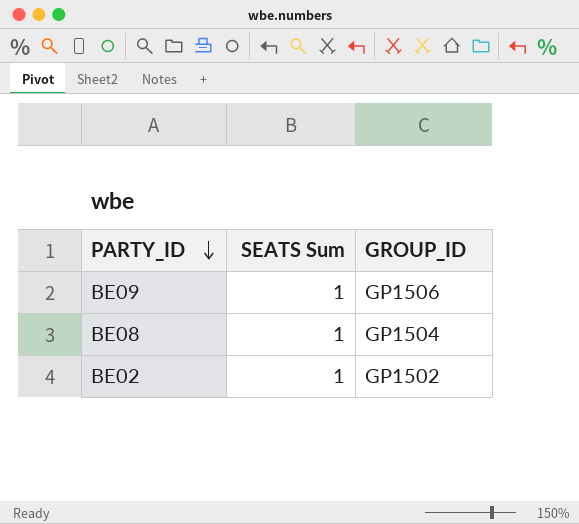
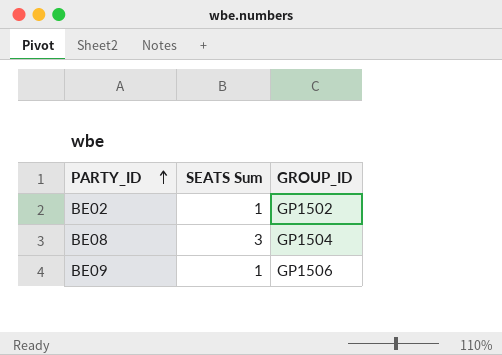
row order: PARTY_ID descending -> PARTY_ID ascending
BE08 | SEATS Sum: 1 -> 3

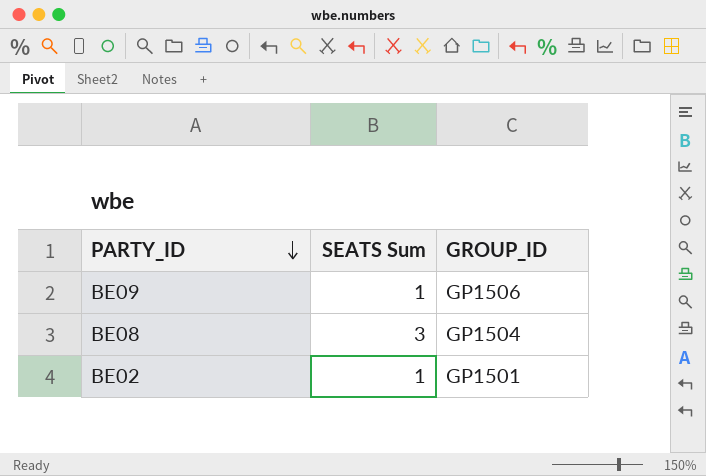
row order: PARTY_ID ascending -> PARTY_ID descending
BE02 | GROUP_ID: GP1502 -> GP1501

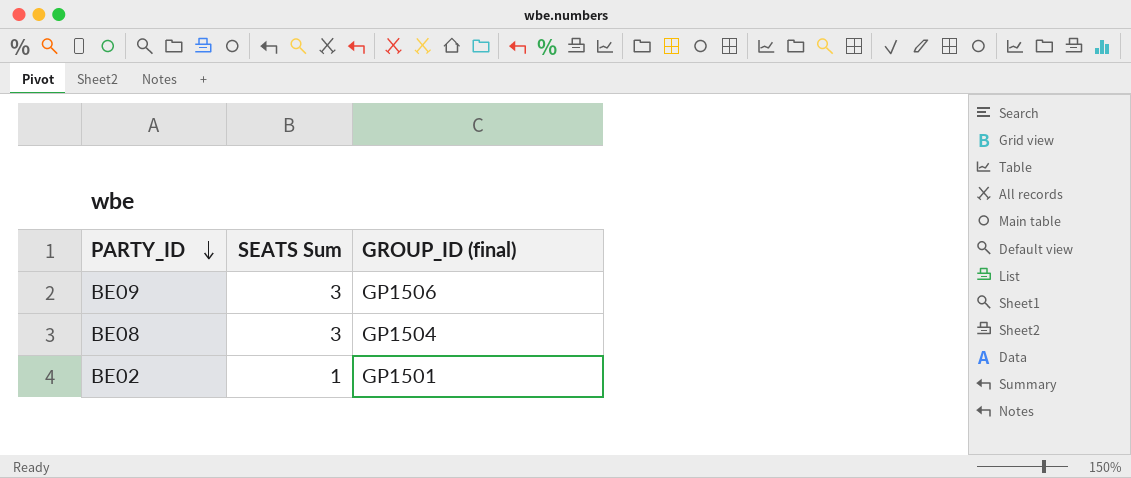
column name: GROUP_ID -> GROUP_ID (final)
BE09 | SEATS Sum: 1 -> 3

